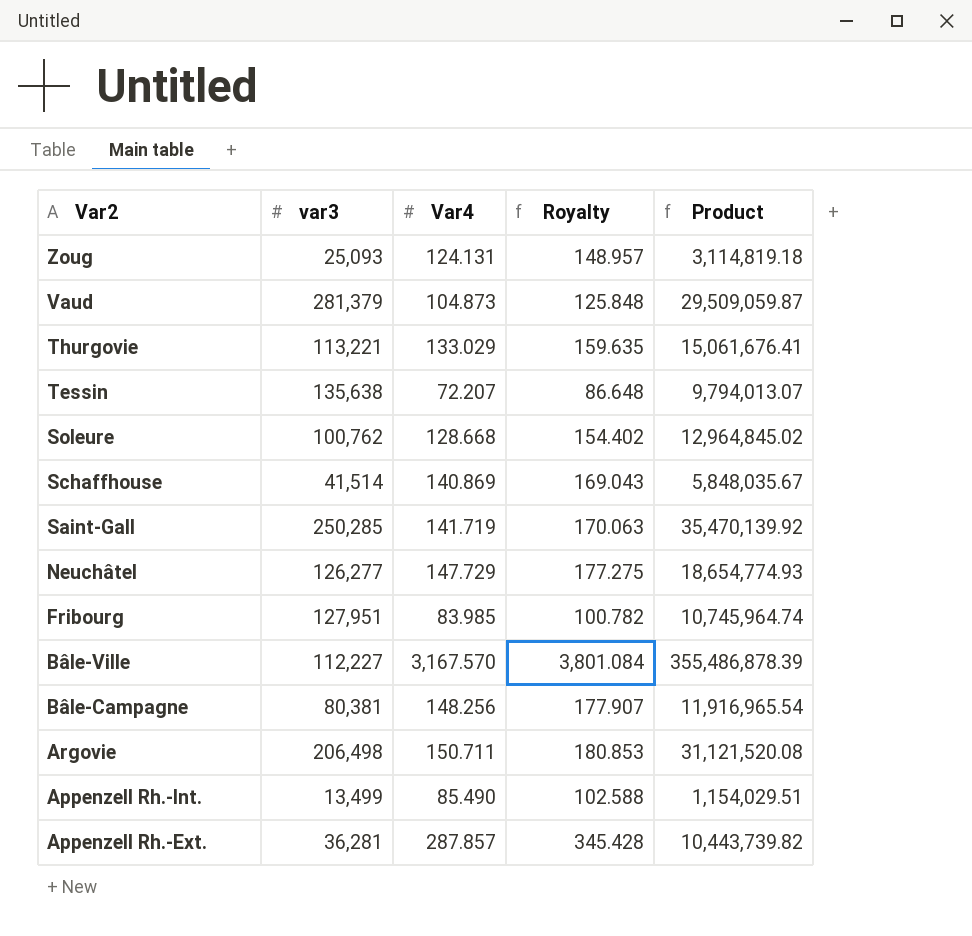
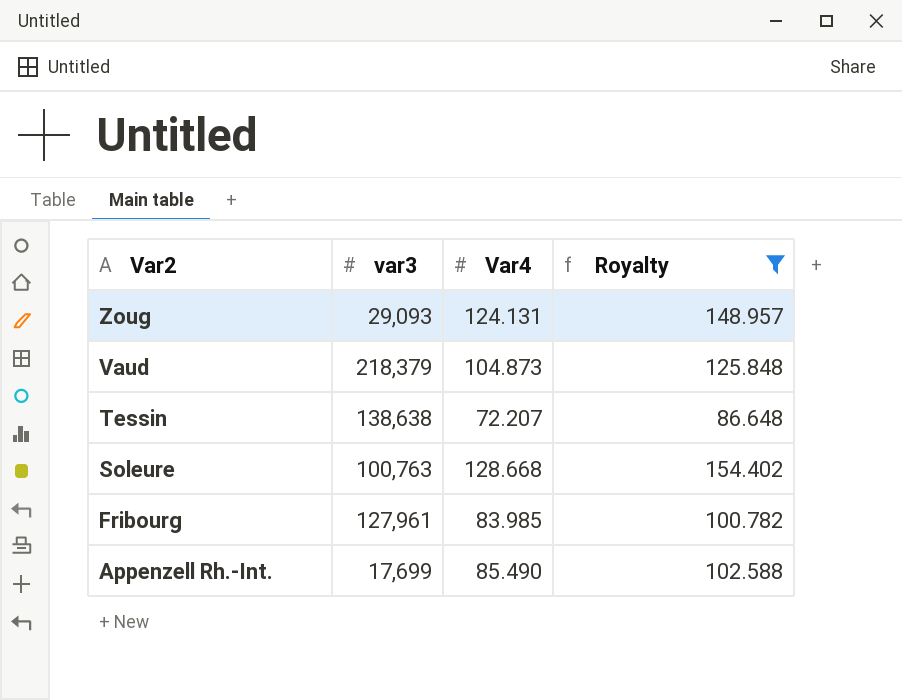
filter: none -> Royalty <= 154.402
column Product | formula: [var3] * [Var4] -> none
Zoug | var3: 25,093 -> 29,093
Vaud | var3: 281,379 -> 218,379
Tessin | var3: 135,638 -> 138,638
Soleure | var3: 100,762 -> 100,763
Fribourg | var3: 127,951 -> 127,961
Appenzell Rh.-Int. | var3: 13,499 -> 17,699

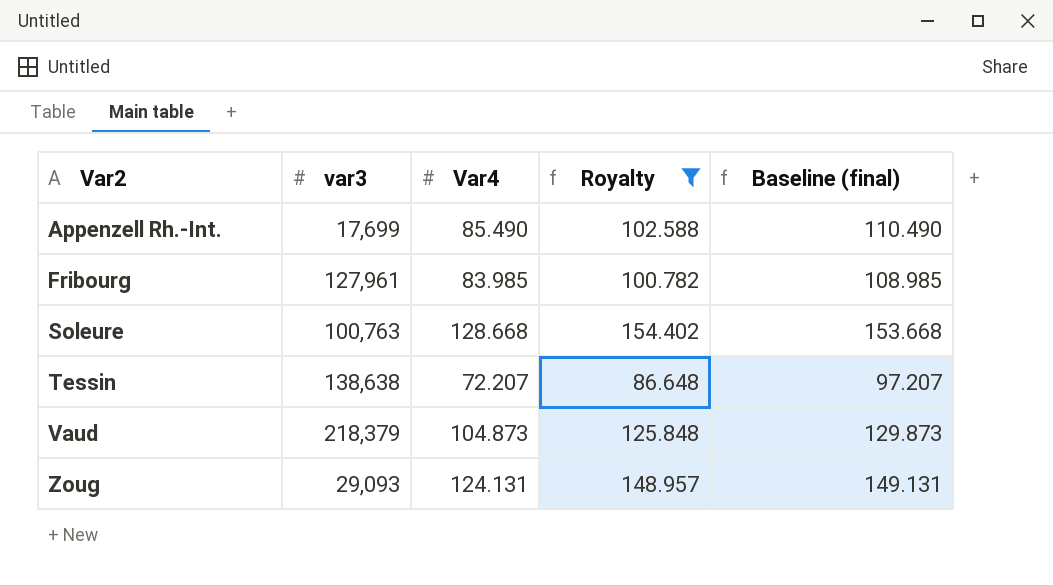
row order: Var2 descending -> Var2 ascending
column Baseline (final) | formula: none -> [Var4] + 25

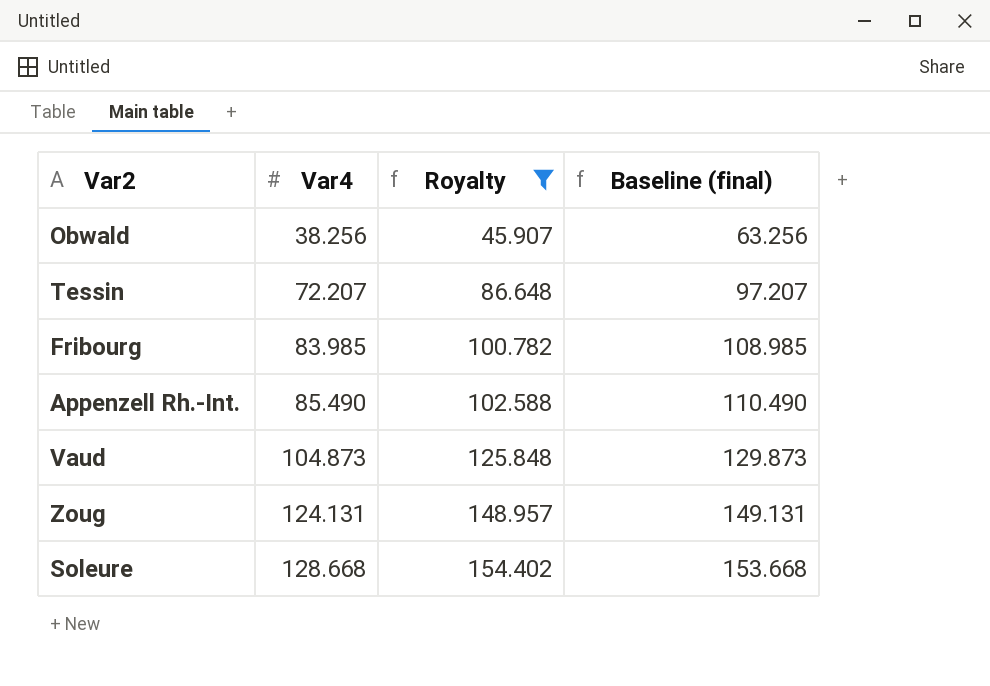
row order: Var2 ascending -> Var4 ascending
column var3 | position: 2 -> none
row Obwald: none -> 38.256 | 45.907 | 63.256

